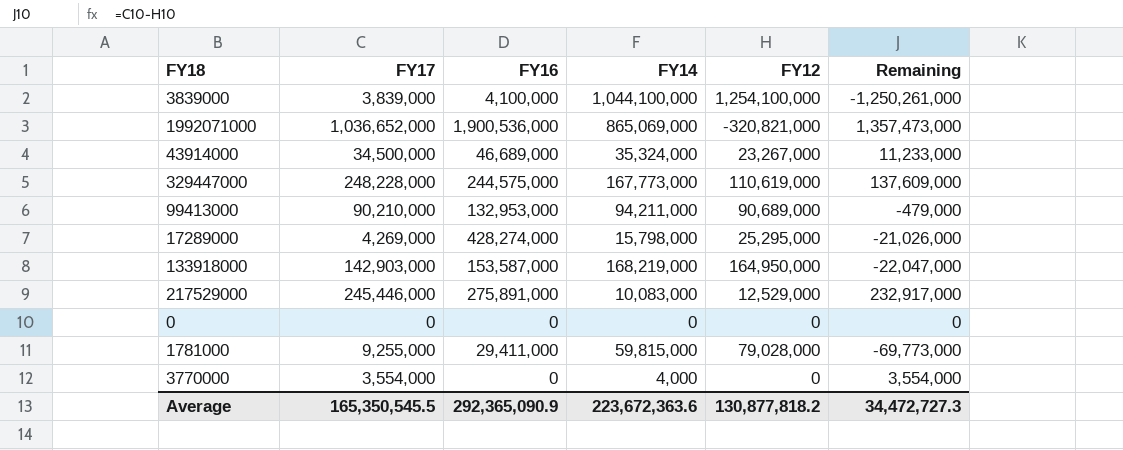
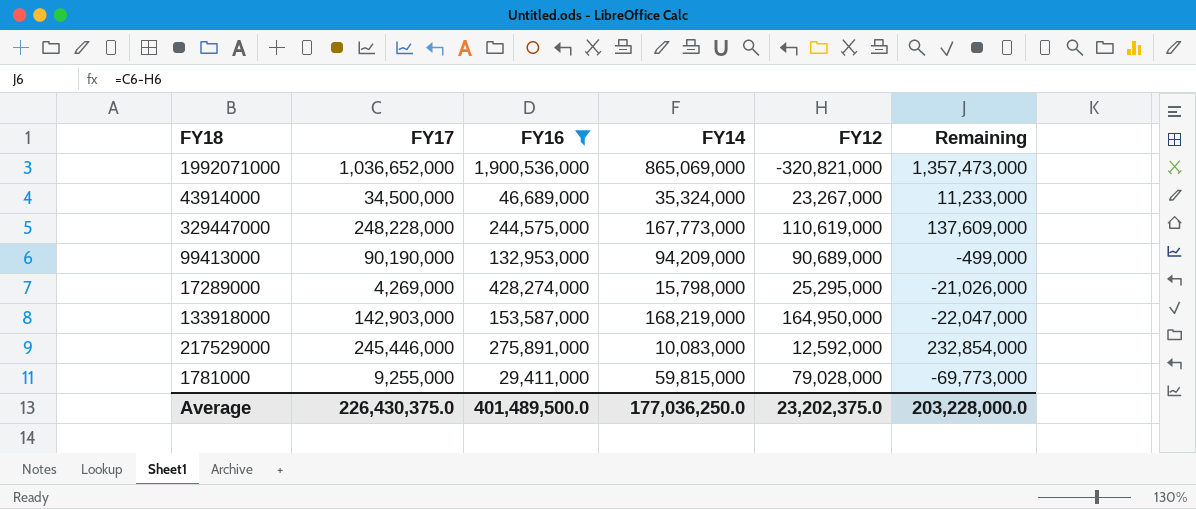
filter: none -> FY16 >= 29,411,000
99413000 | FY17: 90,210,000 -> 90,190,000
99413000 | FY14: 94,211,000 -> 94,209,000
99413000 | Remaining: -479,000 -> -499,000
217529000 | FY12: 12,529,000 -> 12,592,000
217529000 | Remaining: 232,917,000 -> 232,854,000
Average | FY17: 165,350,545.5 -> 226,430,375.0
Average | FY16: 292,365,090.9 -> 401,489,500.0
Average | FY14: 223,672,363.6 -> 177,036,250.0
Average | FY12: 130,877,818.2 -> 23,202,375.0
Average | Remaining: 34,472,727.3 -> 203,228,000.0

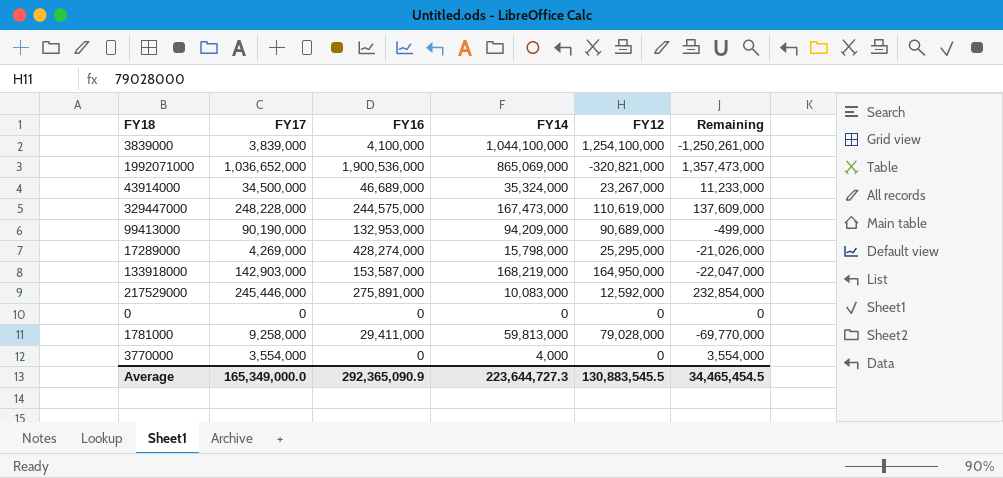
filter: FY16 >= 29,411,000 -> none
329447000 | FY14: 167,773,000 -> 167,473,000
1781000 | FY17: 9,255,000 -> 9,258,000
1781000 | FY14: 59,815,000 -> 59,813,000
1781000 | Remaining: -69,773,000 -> -69,770,000
Average | FY17: 226,430,375.0 -> 165,349,000.0
Average | FY16: 401,489,500.0 -> 292,365,090.9
Average | FY14: 177,036,250.0 -> 223,644,727.3
Average | FY12: 23,202,375.0 -> 130,883,545.5
Average | Remaining: 203,228,000.0 -> 34,465,454.5

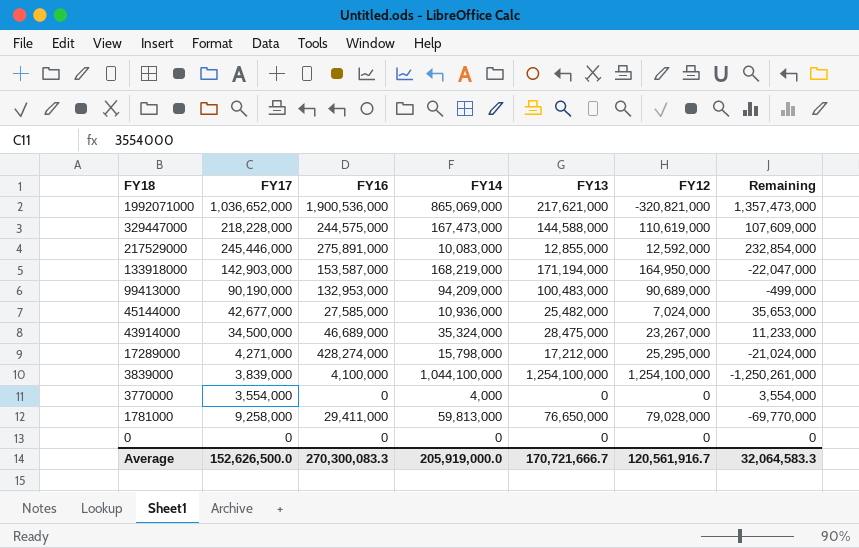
row order: none -> FY18 descending
column FY13 | position: none -> 5
329447000 | FY17: 248,228,000 -> 218,228,000
329447000 | Remaining: 137,609,000 -> 107,609,000
row 45144000: none -> 42,677,000 | 27,585,000 | 10,936,000 | 25,482,000 | 7,024,000 | 35,653,000
17289000 | FY17: 4,269,000 -> 4,271,000
17289000 | Remaining: -21,026,000 -> -21,024,000
Average | FY17: 165,349,000.0 -> 152,626,500.0
Average | FY16: 292,365,090.9 -> 270,300,083.3
Average | FY14: 223,644,727.3 -> 205,919,000.0
Average | FY12: 130,883,545.5 -> 120,561,916.7
Average | Remaining: 34,465,454.5 -> 32,064,583.3

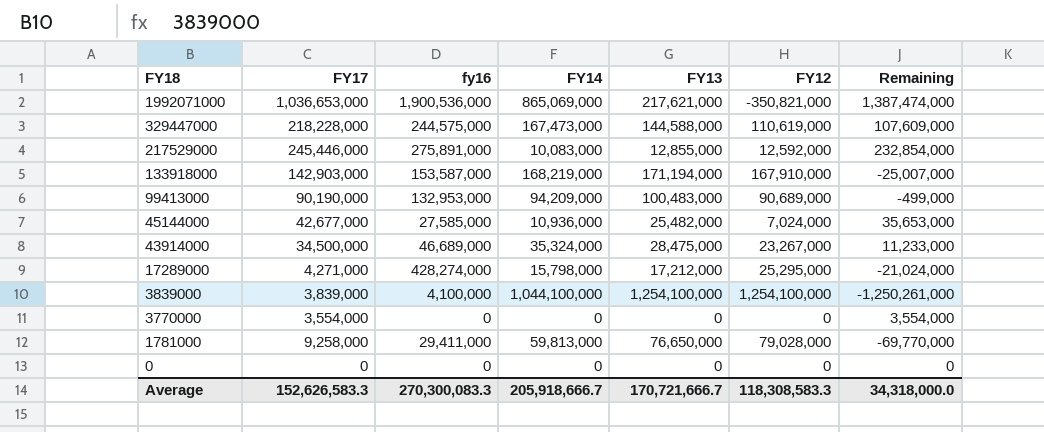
column name: FY16 -> fy16
1992071000 | FY17: 1,036,652,000 -> 1,036,653,000
1992071000 | FY12: -320,821,000 -> -350,821,000
1992071000 | Remaining: 1,357,473,000 -> 1,387,474,000
133918000 | FY12: 164,950,000 -> 167,910,000
133918000 | Remaining: -22,047,000 -> -25,007,000
3770000 | FY14: 4,000 -> 0
Average | FY17: 152,626,500.0 -> 152,626,583.3
Average | FY14: 205,919,000.0 -> 205,918,666.7
Average | FY12: 120,561,916.7 -> 118,308,583.3
Average | Remaining: 32,064,583.3 -> 34,318,000.0

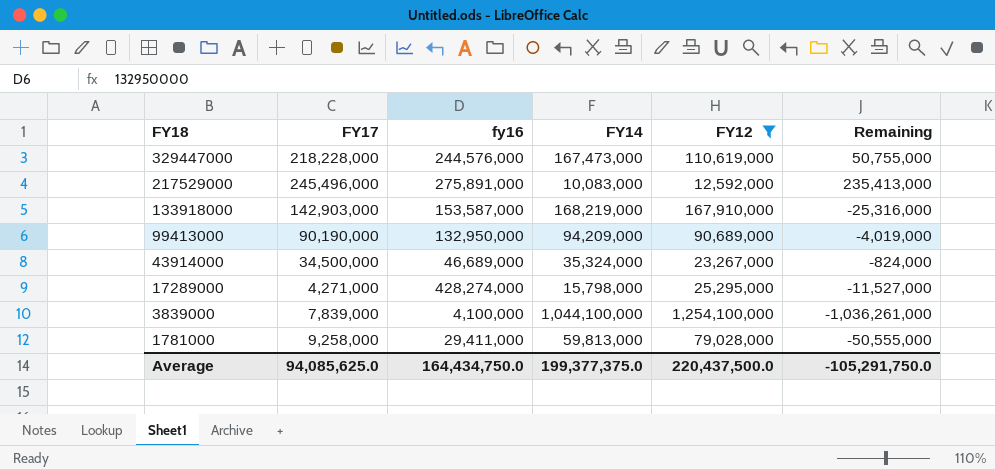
filter: none -> FY12 >= 12,592,000
column FY13 | position: 5 -> none
column Remaining | formula: [FY17] - [FY12] -> [FY17] - [FY14]
329447000 | fy16: 244,575,000 -> 244,576,000
217529000 | FY17: 245,446,000 -> 245,496,000
99413000 | fy16: 132,953,000 -> 132,950,000
3839000 | FY17: 3,839,000 -> 7,839,000
Average | FY17: 152,626,583.3 -> 94,085,625.0
Average | fy16: 270,300,083.3 -> 164,434,750.0
Average | FY14: 205,918,666.7 -> 199,377,375.0
Average | FY12: 118,308,583.3 -> 220,437,500.0
Average | Remaining: 34,318,000.0 -> -105,291,750.0

